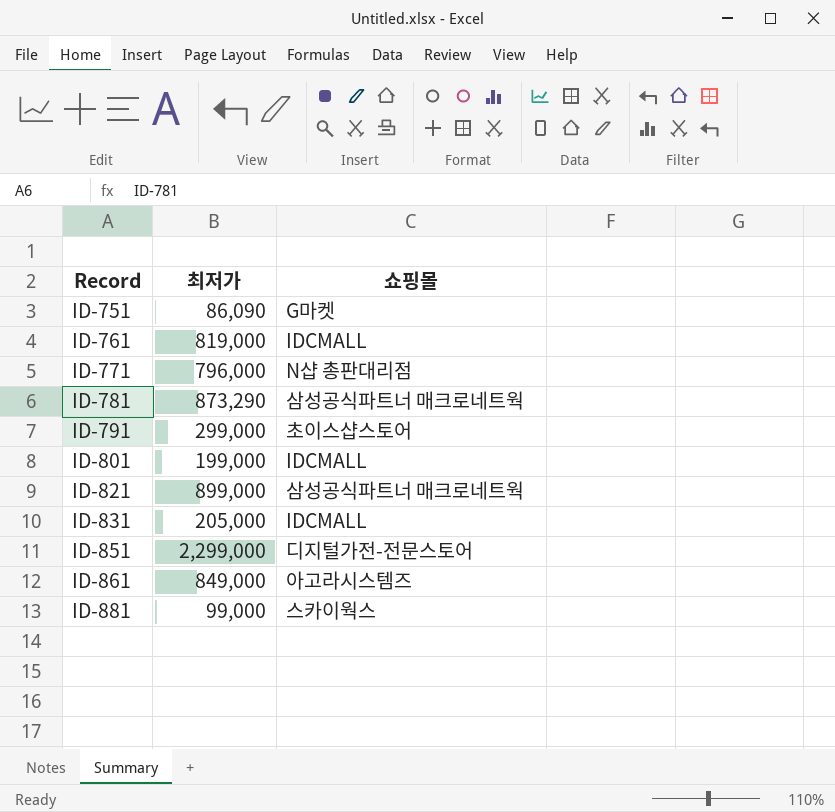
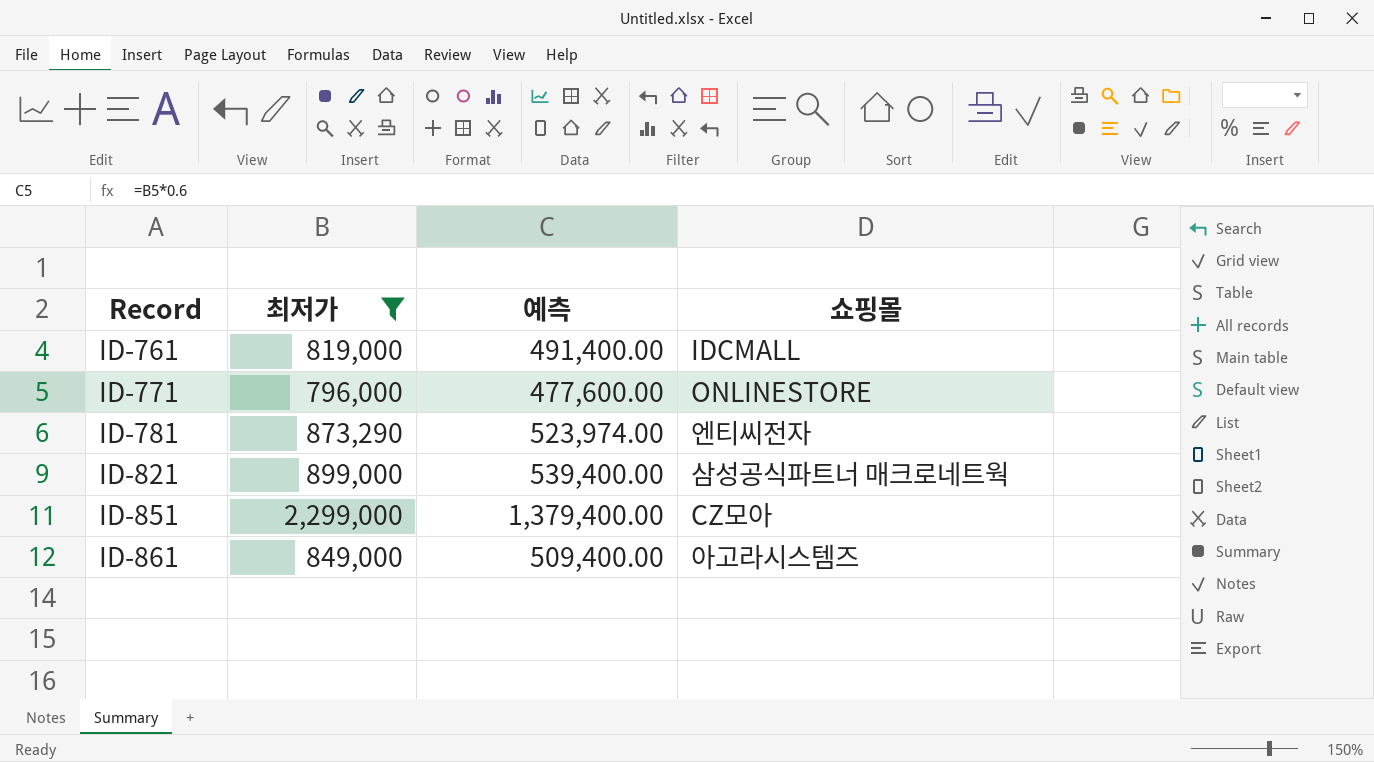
filter: none -> 최저가 >= 796,000
column 예측 | formula: none -> [최저가] * 0.6
ID-771 | 쇼핑몰: N샵 총판대리점 -> ONLINESTORE
ID-781 | 쇼핑몰: 삼성공식파트너 매크로네트웍 -> 엔티씨전자
ID-851 | 쇼핑몰: 디지털가전-전문스토어 -> CZ모아

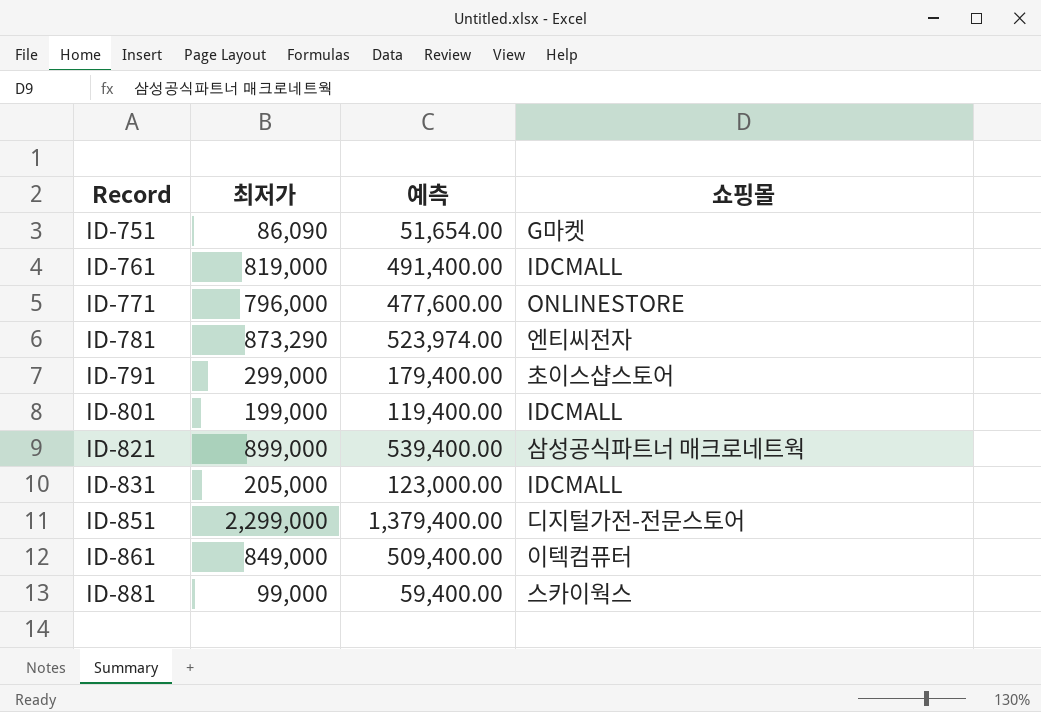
filter: 최저가 >= 796,000 -> none
ID-851 | 쇼핑몰: CZ모아 -> 디지털가전-전문스토어
ID-861 | 쇼핑몰: 아고라시스템즈 -> 이텍컴퓨터

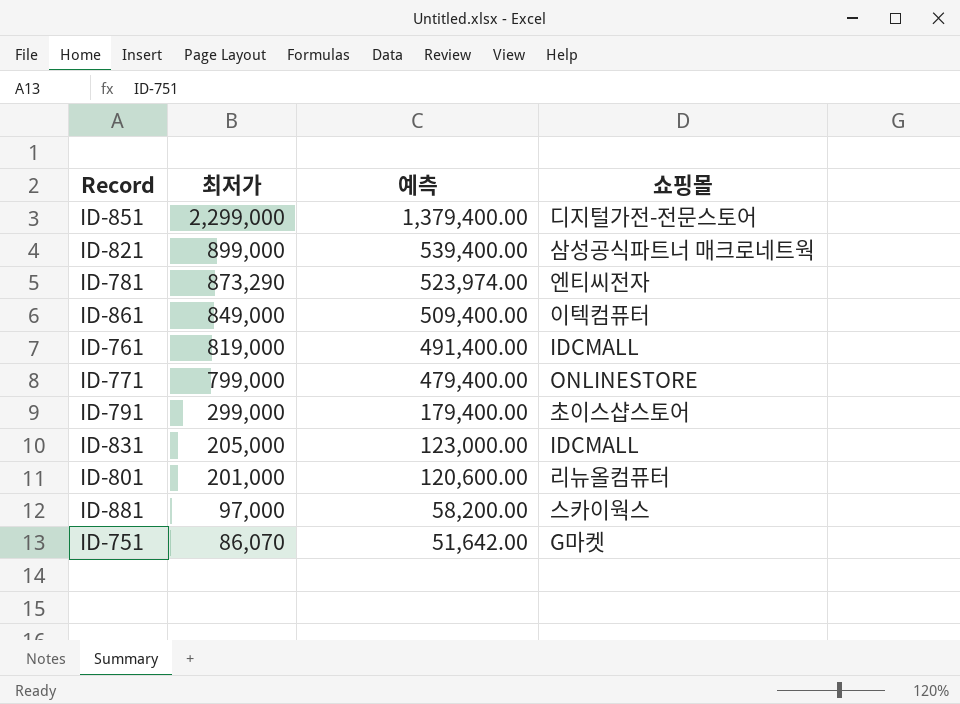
row order: Record ascending -> 최저가 descending
ID-771 | 최저가: 796,000 -> 799,000
ID-771 | 예측: 477,600.00 -> 479,400.00
ID-801 | 최저가: 199,000 -> 201,000
ID-801 | 예측: 119,400.00 -> 120,600.00
ID-801 | 쇼핑몰: IDCMALL -> 리뉴올컴퓨터
ID-881 | 최저가: 99,000 -> 97,000
ID-881 | 예측: 59,400.00 -> 58,200.00
ID-751 | 최저가: 86,090 -> 86,070
ID-751 | 예측: 51,654.00 -> 51,642.00

